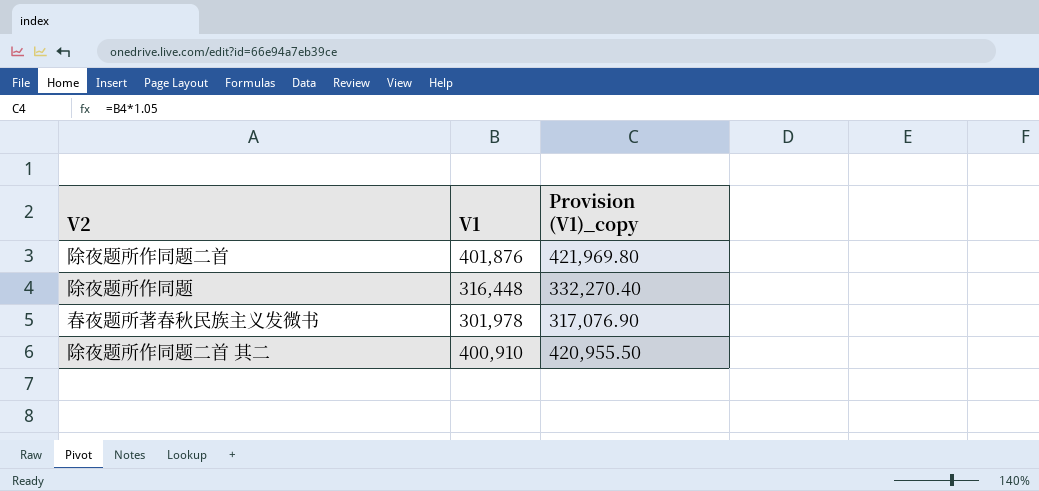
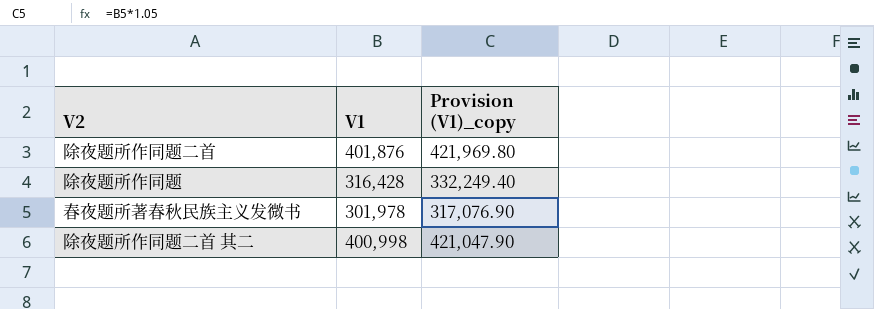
除夜题所作同题 | V1: 316,448 -> 316,428
除夜题所作同题 | Provision (V1)_copy: 332,270.40 -> 332,249.40
除夜题所作同题二首 其二 | V1: 400,910 -> 400,998
除夜题所作同题二首 其二 | Provision (V1)_copy: 420,955.50 -> 421,047.90

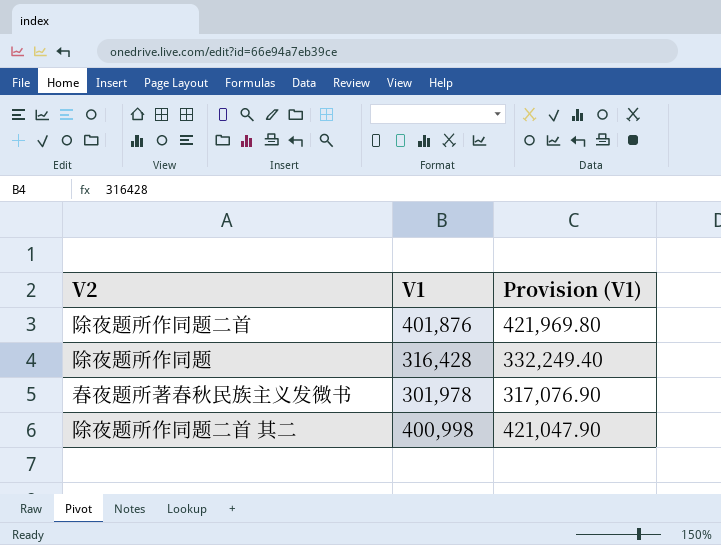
column name: Provision (V1)_copy -> Provision (V1)

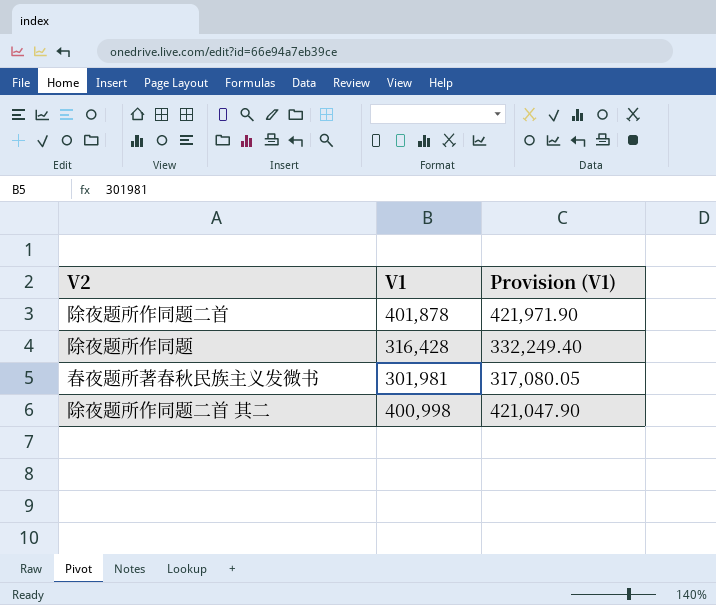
除夜题所作同题二首 | V1: 401,876 -> 401,878
除夜题所作同题二首 | Provision (V1): 421,969.80 -> 421,971.90
春夜题所著春秋民族主义发微书 | V1: 301,978 -> 301,981
春夜题所著春秋民族主义发微书 | Provision (V1): 317,076.90 -> 317,080.05

